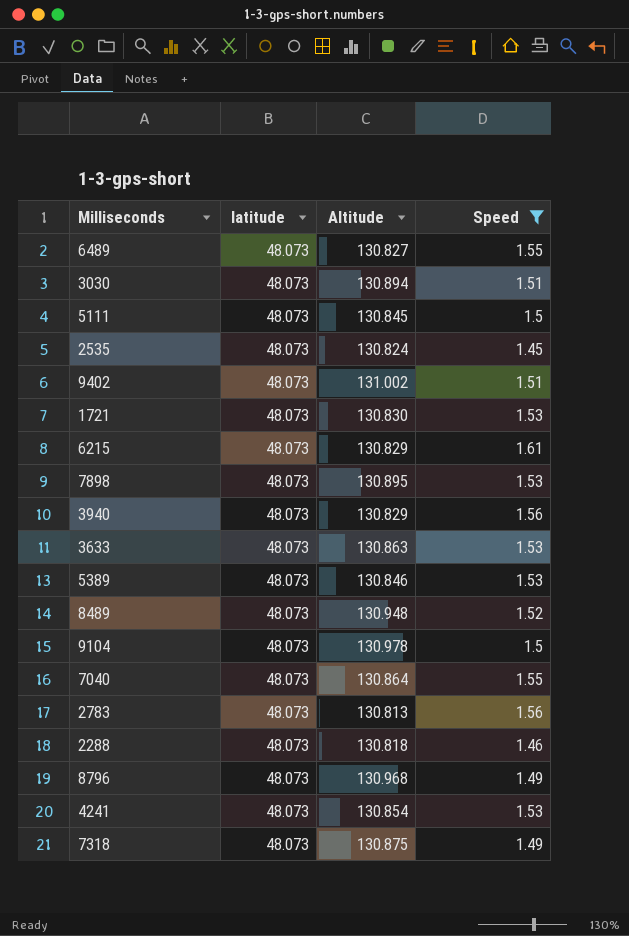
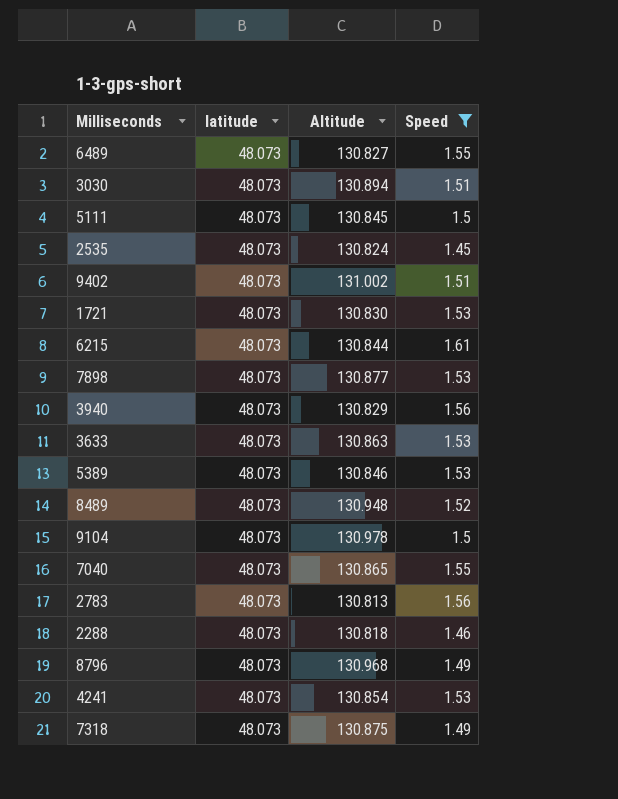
6215 | Altitude: 130.829 -> 130.844
7898 | Altitude: 130.895 -> 130.877
7040 | Altitude: 130.864 -> 130.865

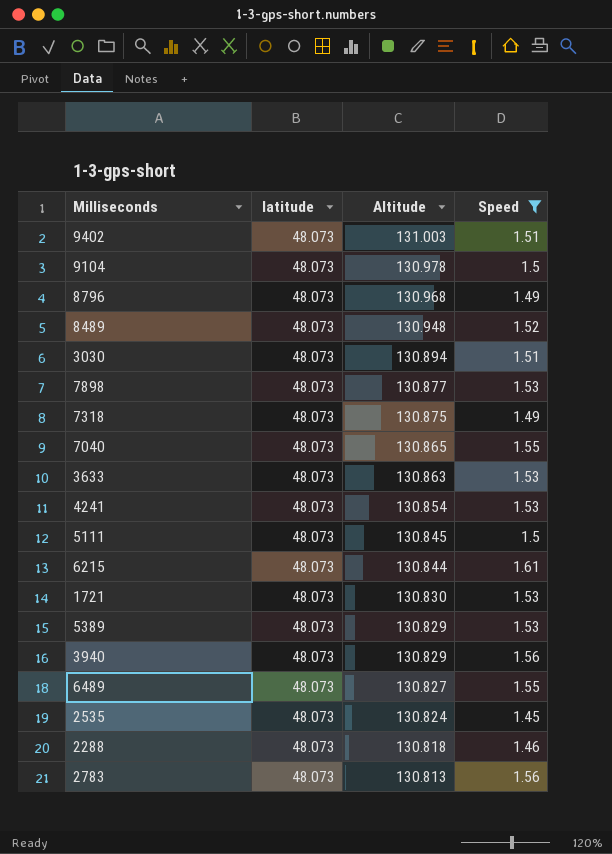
row order: none -> Altitude descending
9402 | Altitude: 131.002 -> 131.003
5389 | Altitude: 130.846 -> 130.829

